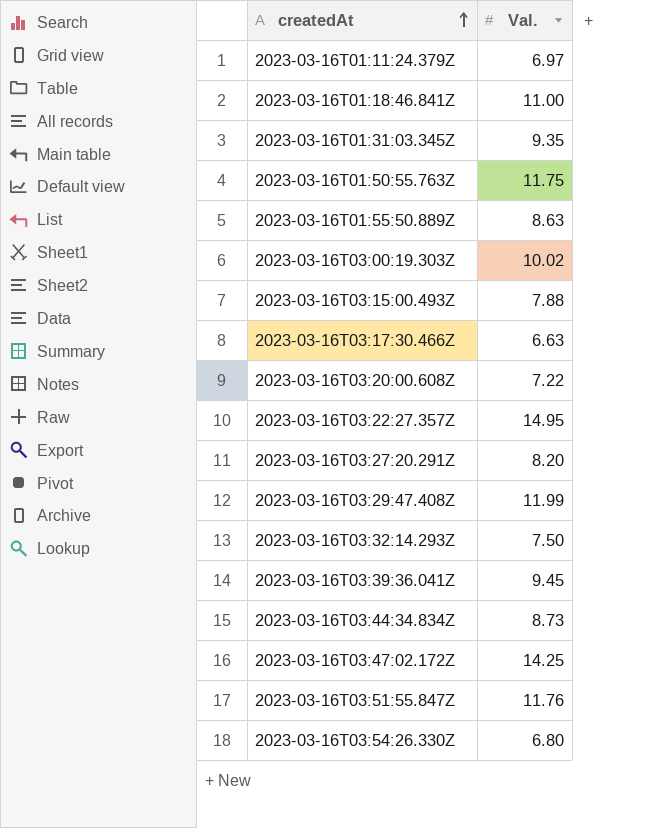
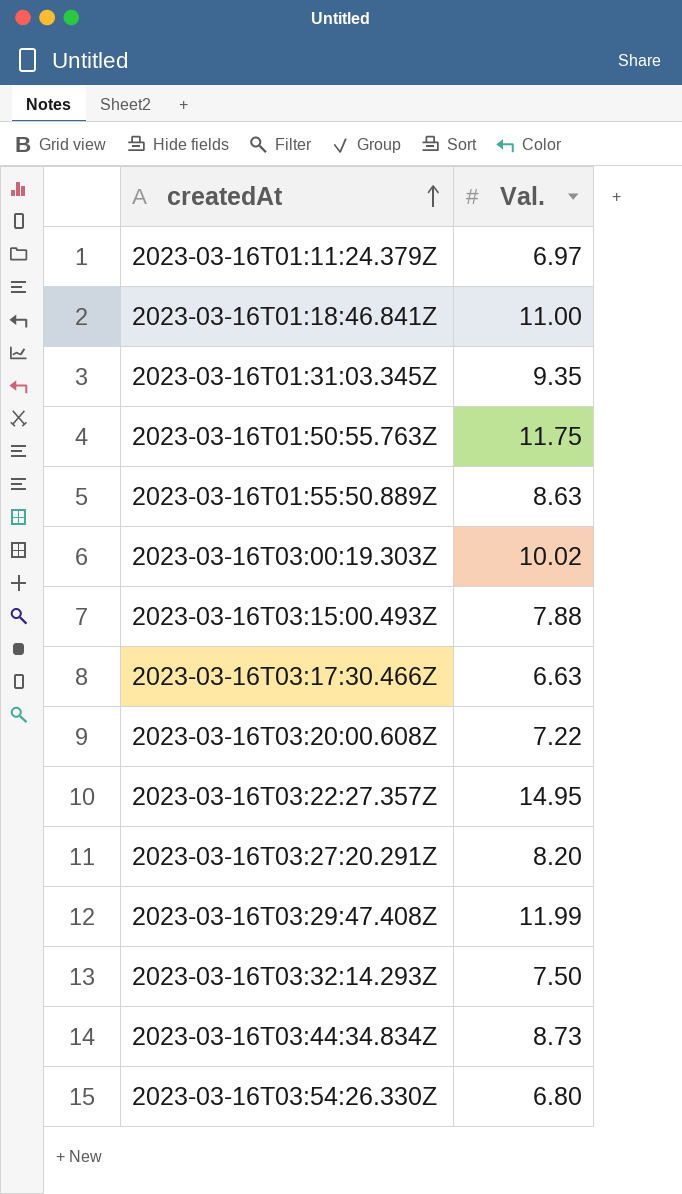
row 2023-03-16T03:39:36.041Z: 9.45 -> none
row 2023-03-16T03:47:02.172Z: 14.25 -> none
row 2023-03-16T03:51:55.847Z: 11.76 -> none

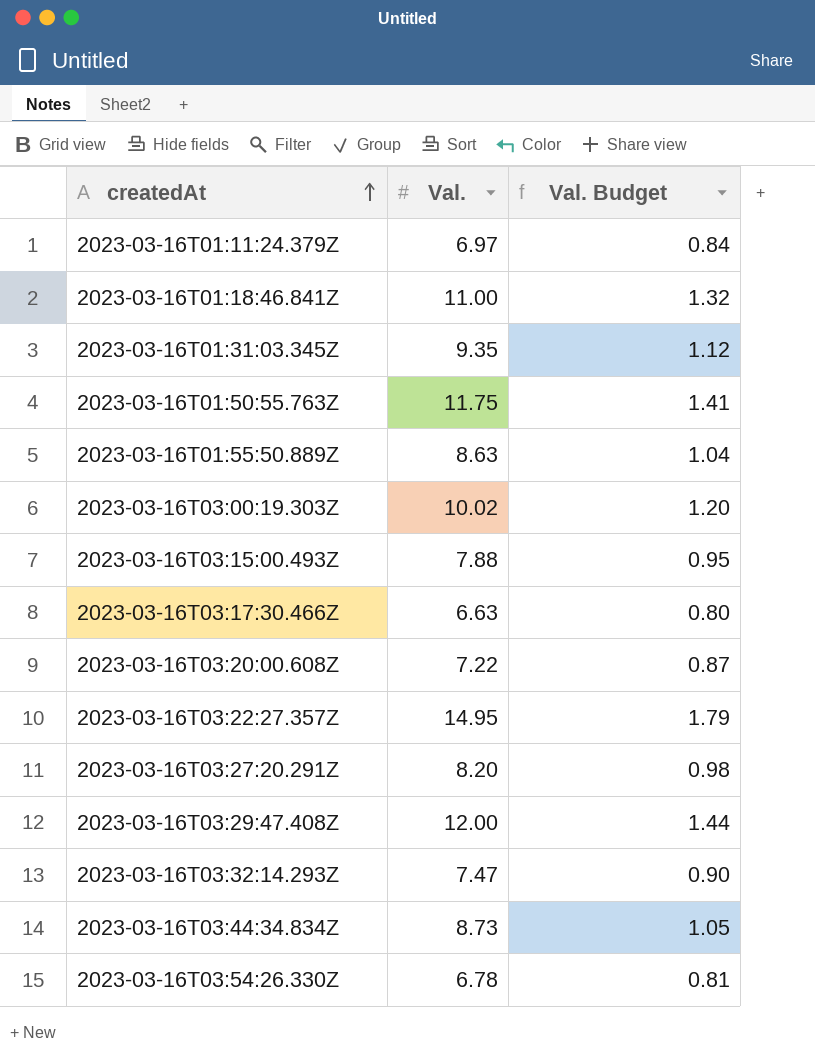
column Val. Budget | formula: none -> [Val.] * 0.12
2023-03-16T03:29:47.408Z | Val.: 11.99 -> 12.00
2023-03-16T03:32:14.293Z | Val.: 7.50 -> 7.47
2023-03-16T03:54:26.330Z | Val.: 6.80 -> 6.78

